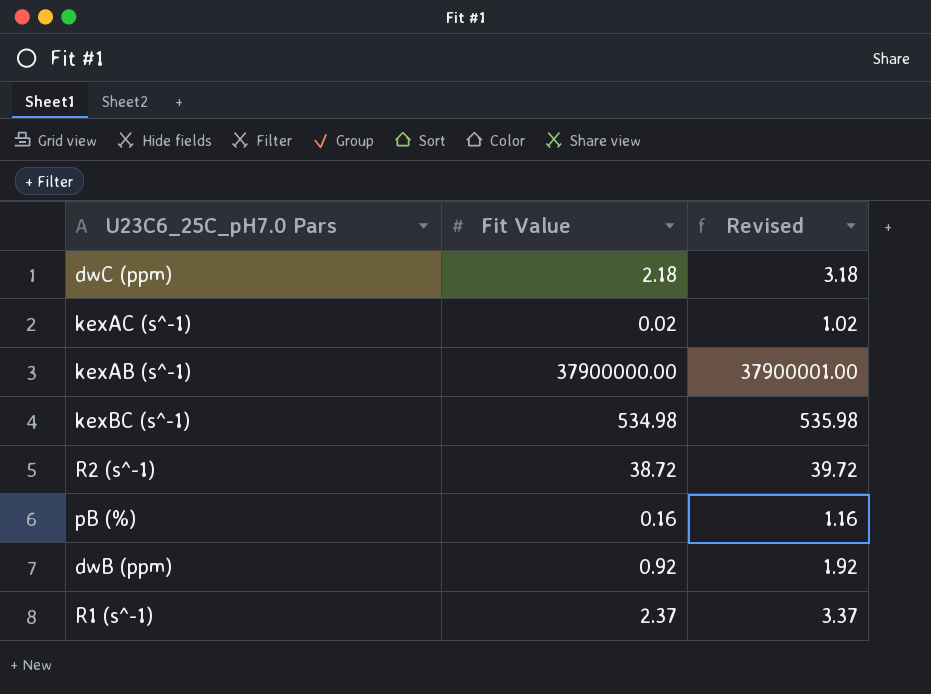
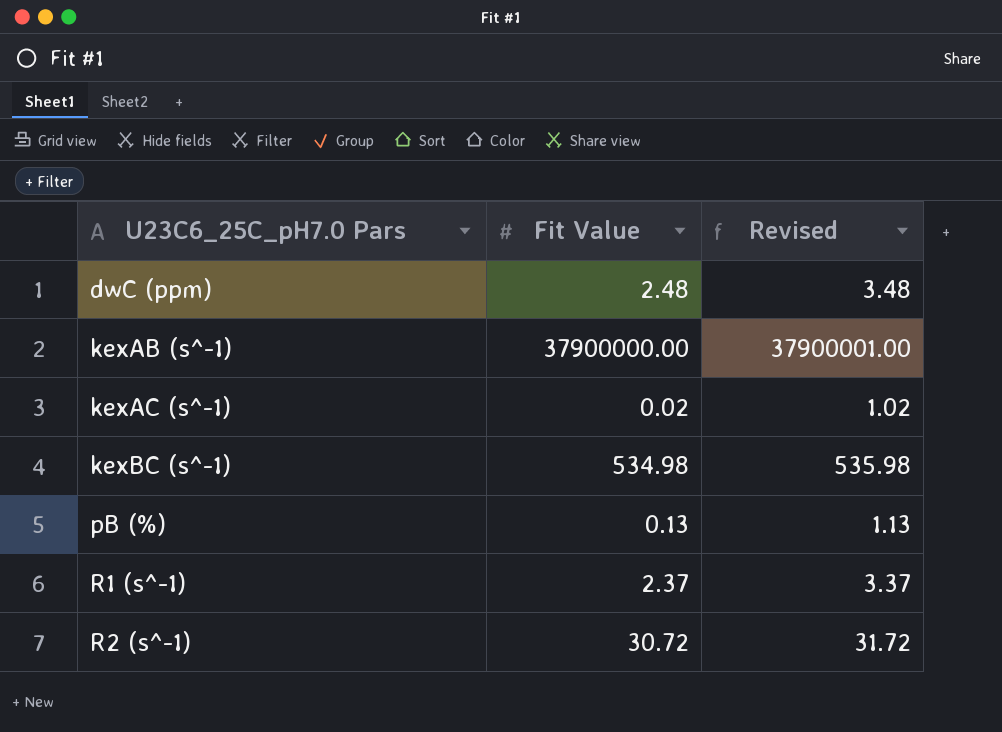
row order: none -> U23C6_25C_pH7.0 Pars ascending
row dwB (ppm): 0.92 | 1.92 -> none
dwC (ppm) | Fit Value: 2.18 -> 2.48
dwC (ppm) | Revised: 3.18 -> 3.48
pB (%) | Fit Value: 0.16 -> 0.13
pB (%) | Revised: 1.16 -> 1.13
R2 (s^-1) | Fit Value: 38.72 -> 30.72
R2 (s^-1) | Revised: 39.72 -> 31.72

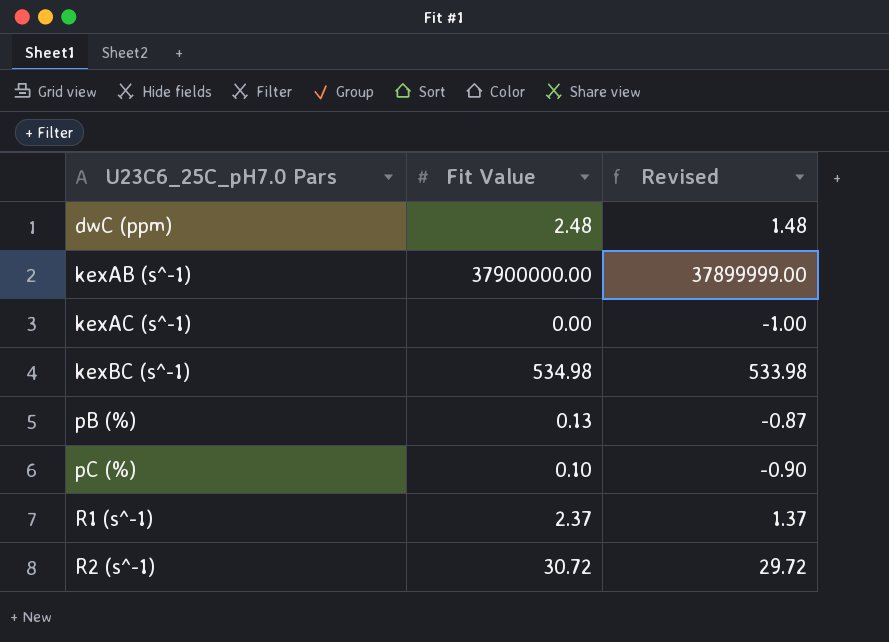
column Revised | formula: [Fit Value] + 1 -> [Fit Value] - 1
kexAC (s^-1) | Fit Value: 0.02 -> 0.00
row pC (%): none -> 0.10 | -0.90

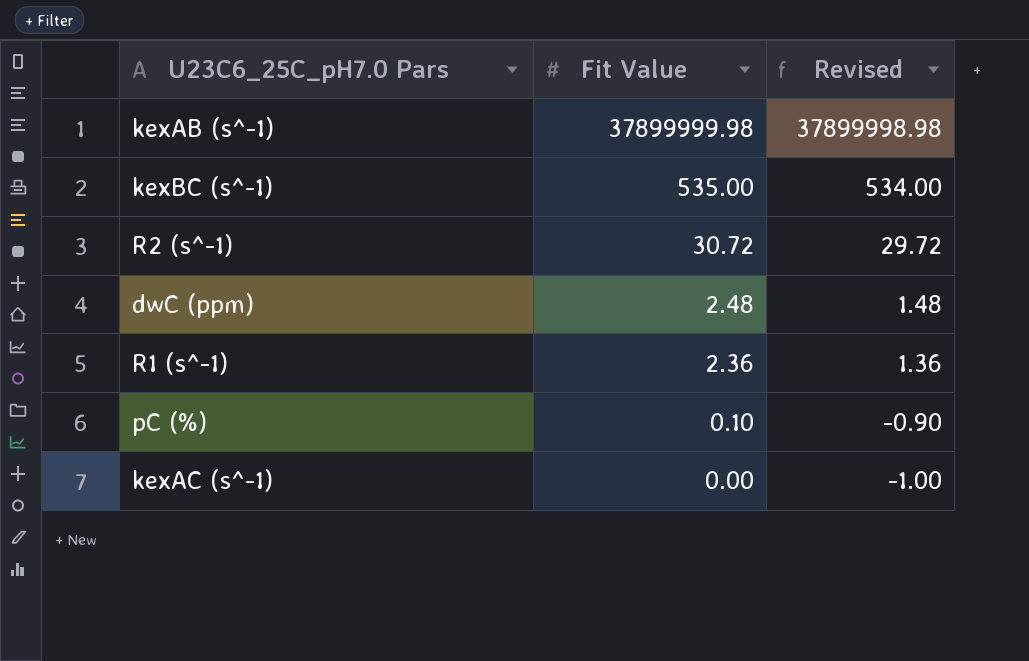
row order: U23C6_25C_pH7.0 Pars ascending -> Fit Value descending
row pB (%): 0.13 | -0.87 -> none
kexAB (s^-1) | Fit Value: 37900000.00 -> 37899999.98
kexAB (s^-1) | Revised: 37899999.00 -> 37899998.98
kexBC (s^-1) | Fit Value: 534.98 -> 535.00
kexBC (s^-1) | Revised: 533.98 -> 534.00
R1 (s^-1) | Fit Value: 2.37 -> 2.36
R1 (s^-1) | Revised: 1.37 -> 1.36

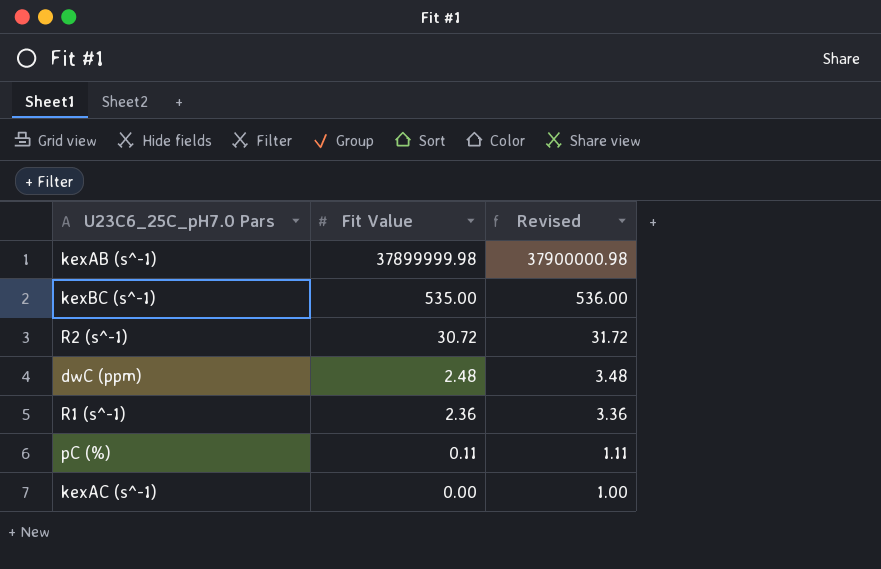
column Revised | formula: [Fit Value] - 1 -> [Fit Value] + 1
pC (%) | Fit Value: 0.10 -> 0.11

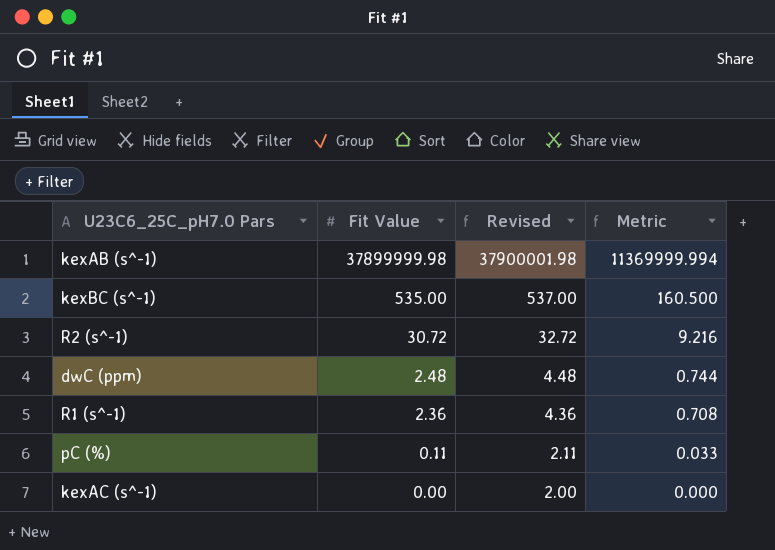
column Revised | formula: [Fit Value] + 1 -> [Fit Value] + 2
column Metric | formula: none -> [Fit Value] * 0.3

